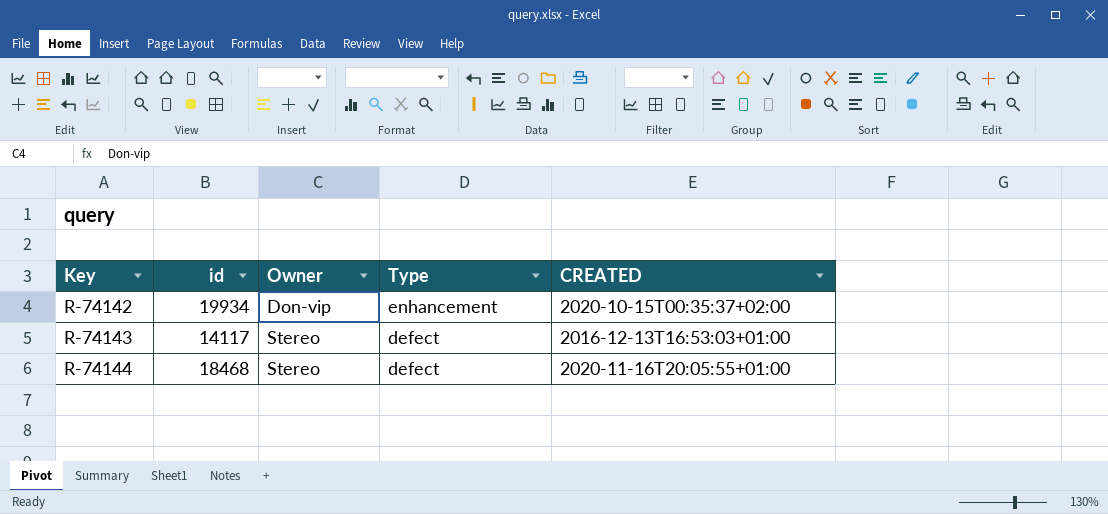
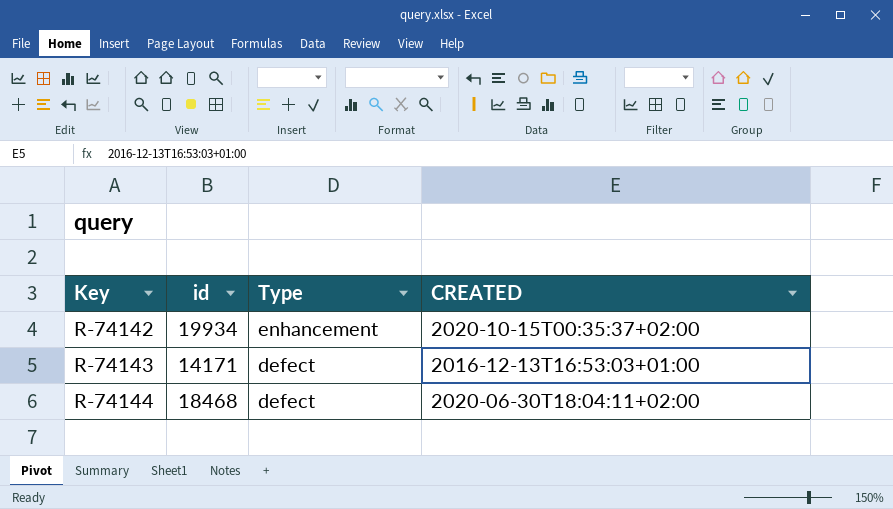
column Owner | position: 3 -> none
R-74143 | id: 14117 -> 14171
R-74144 | CREATED: 2020-11-16T20:05:55+01:00 -> 2020-06-30T18:04:11+02:00

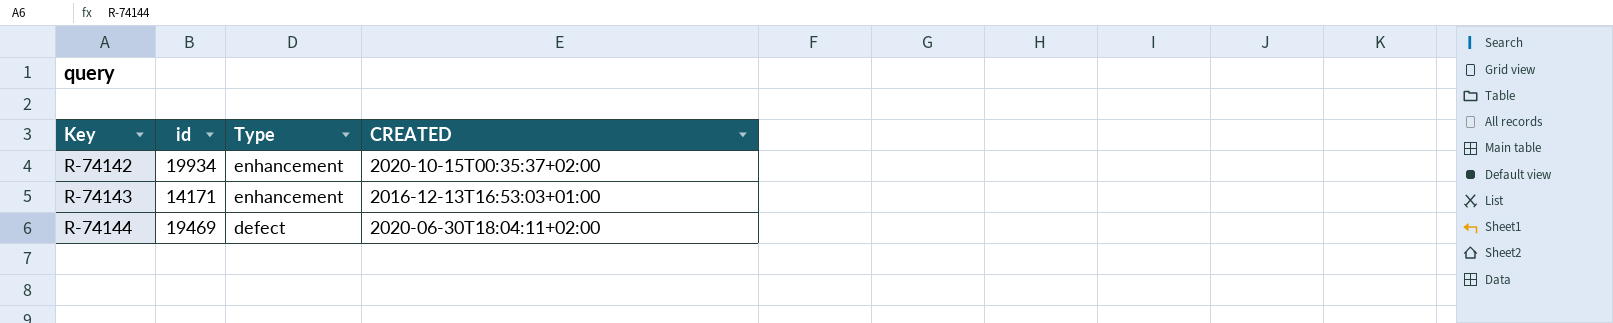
R-74143 | Type: defect -> enhancement
R-74144 | id: 18468 -> 19469

